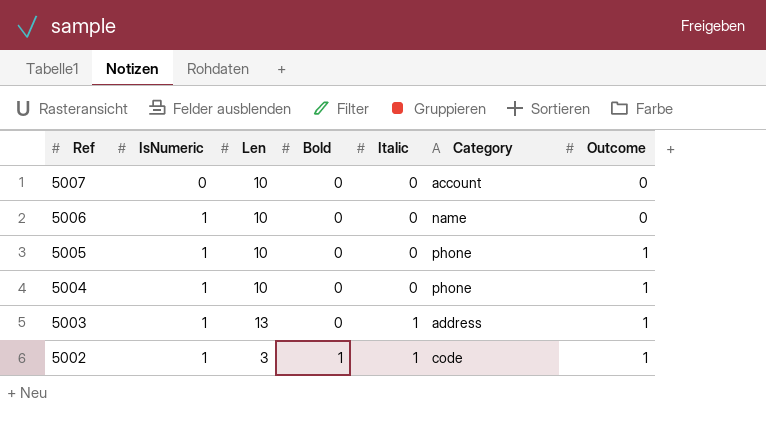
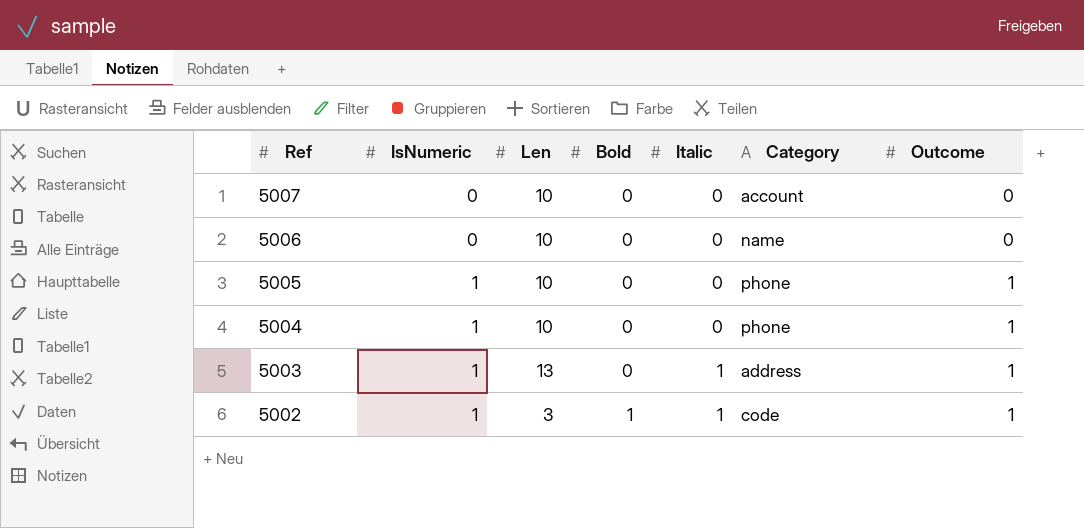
5006 | IsNumeric: 1 -> 0

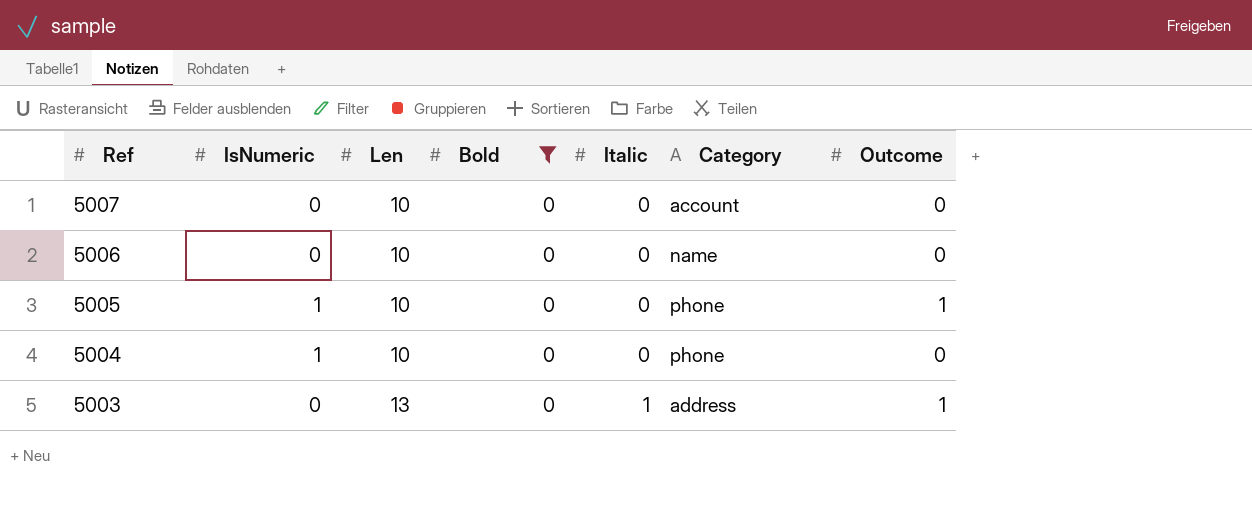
filter: none -> Bold = 0
5004 | Outcome: 1 -> 0
5003 | IsNumeric: 1 -> 0

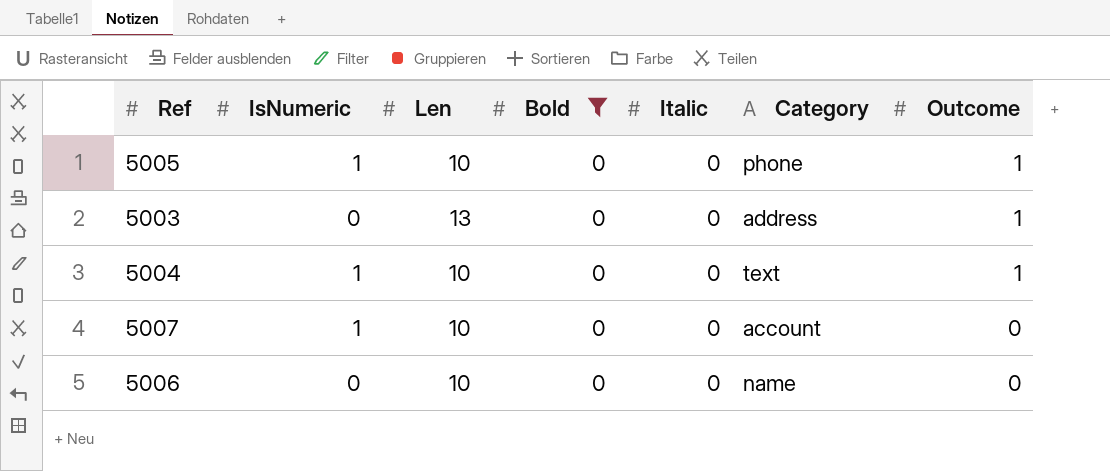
row order: Ref descending -> Outcome descending
5003 | Italic: 1 -> 0
5004 | Category: phone -> text
5004 | Outcome: 0 -> 1
5007 | IsNumeric: 0 -> 1

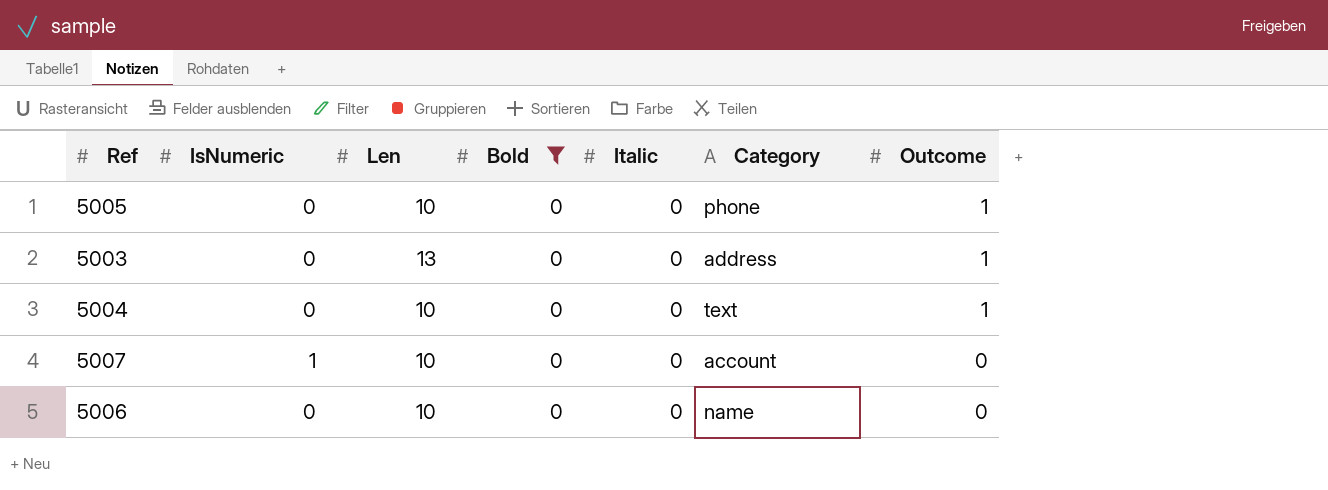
5005 | IsNumeric: 1 -> 0
5004 | IsNumeric: 1 -> 0

